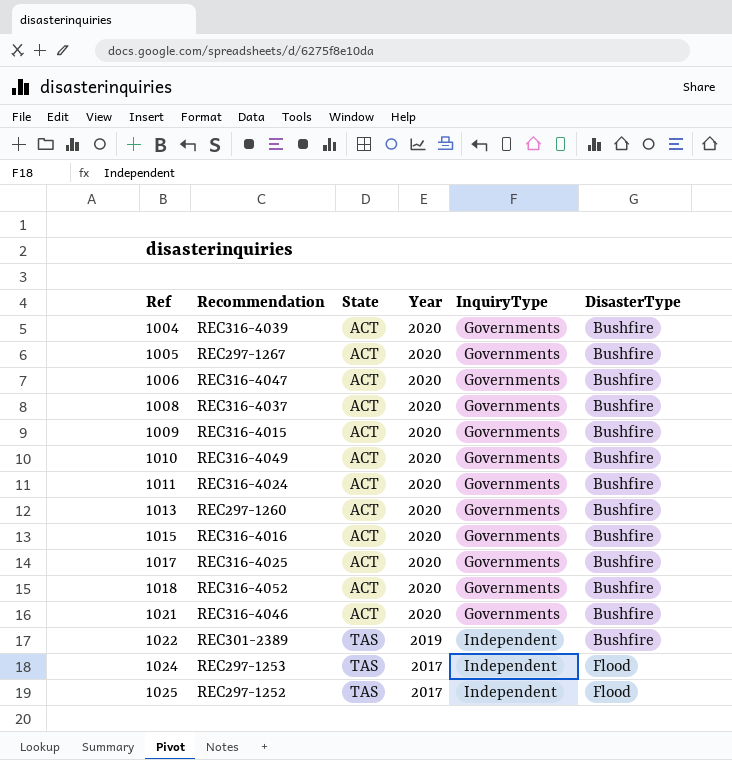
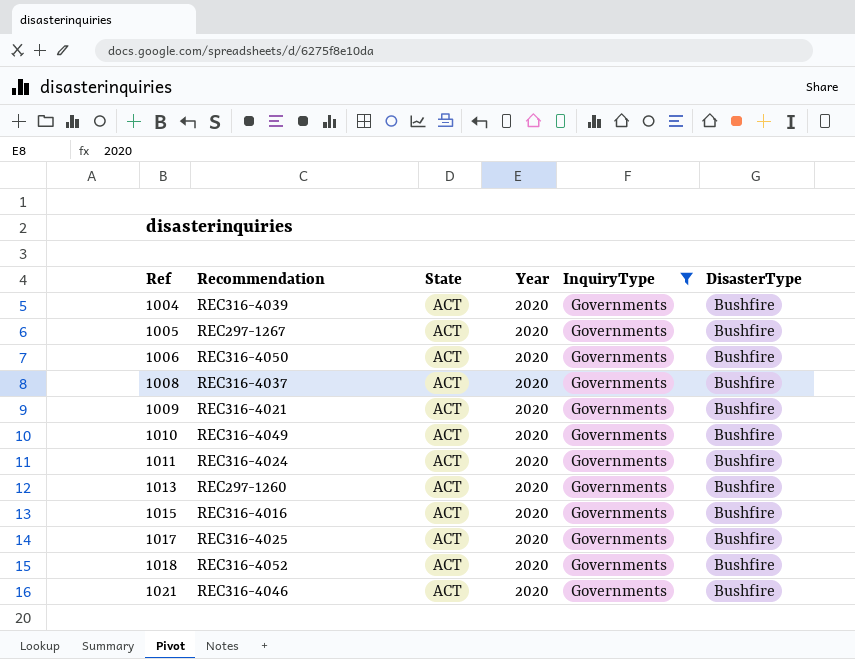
filter: none -> InquiryType = Governments
1006 | Recommendation: REC316-4047 -> REC316-4050
1009 | Recommendation: REC316-4015 -> REC316-4021

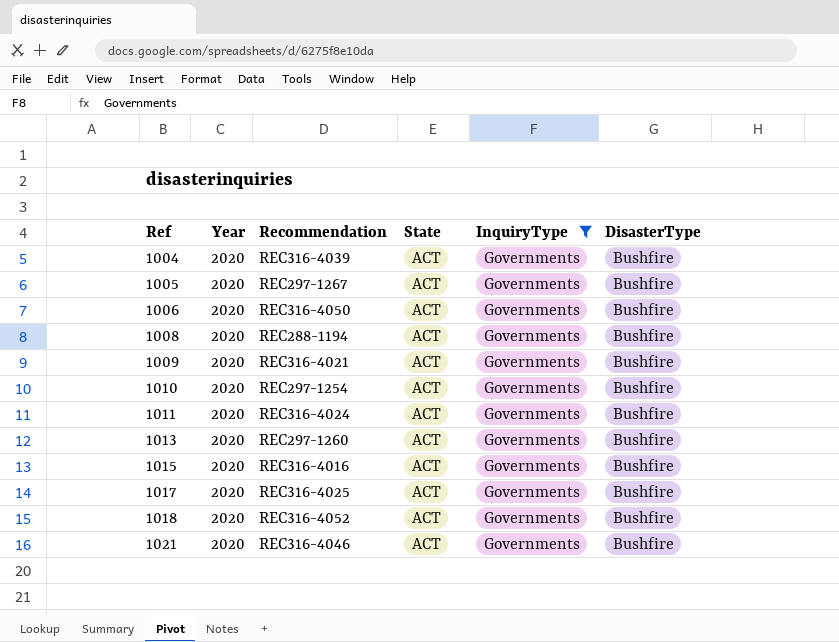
column Year | position: 4 -> 2
1008 | Recommendation: REC316-4037 -> REC288-1194
1010 | Recommendation: REC316-4049 -> REC297-1254

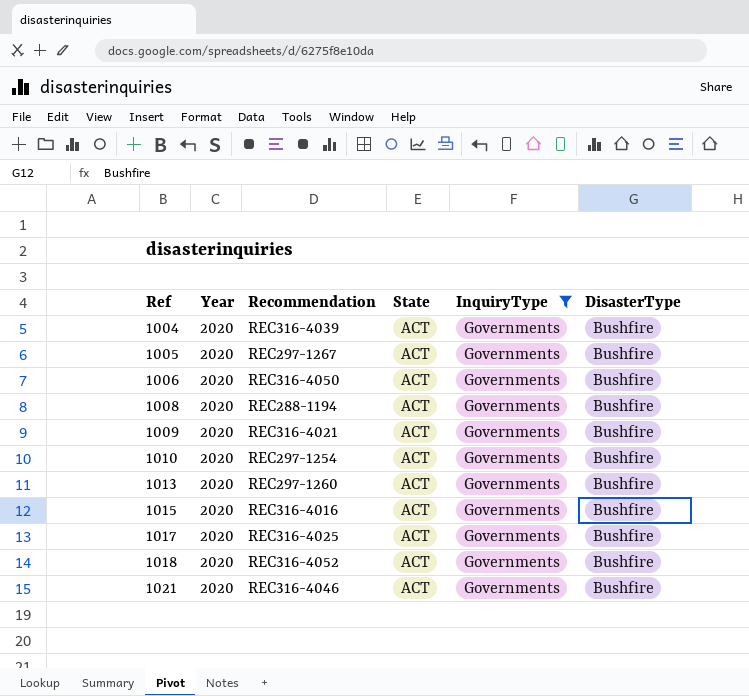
row 1011: 2020 | REC316-4024 | ACT | Governments | Bushfire -> none

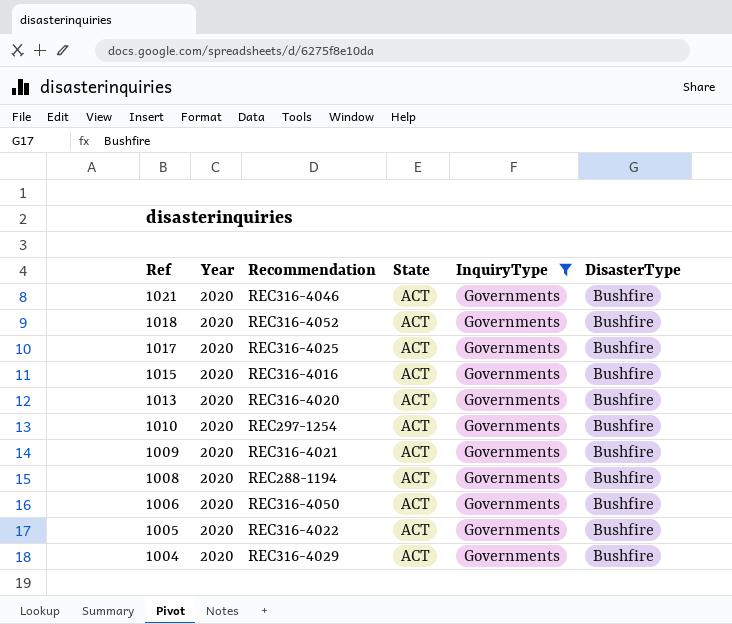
row order: Ref ascending -> Ref descending
1013 | Recommendation: REC297-1260 -> REC316-4020
1005 | Recommendation: REC297-1267 -> REC316-4022
1004 | Recommendation: REC316-4039 -> REC316-4029

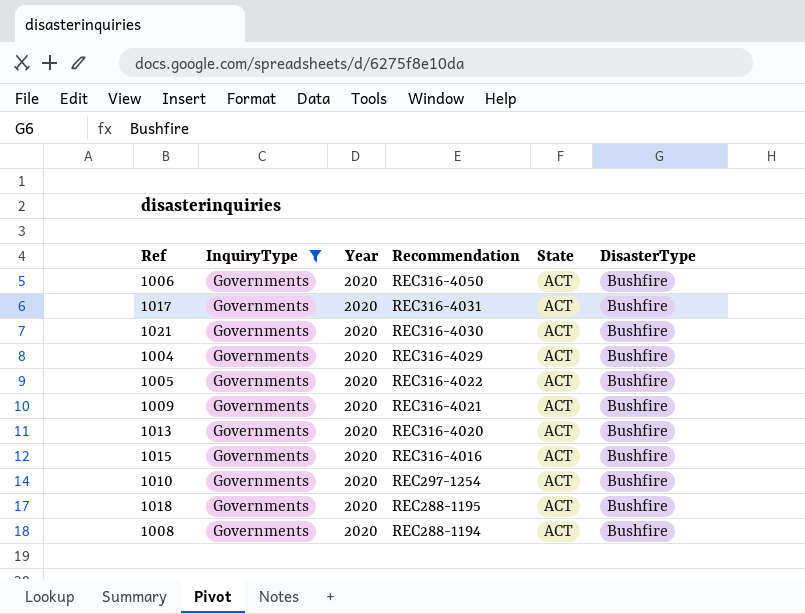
row order: Ref descending -> Recommendation descending
column InquiryType | position: 5 -> 2
1017 | Recommendation: REC316-4025 -> REC316-4031
1021 | Recommendation: REC316-4046 -> REC316-4030
1018 | Recommendation: REC316-4052 -> REC288-1195

